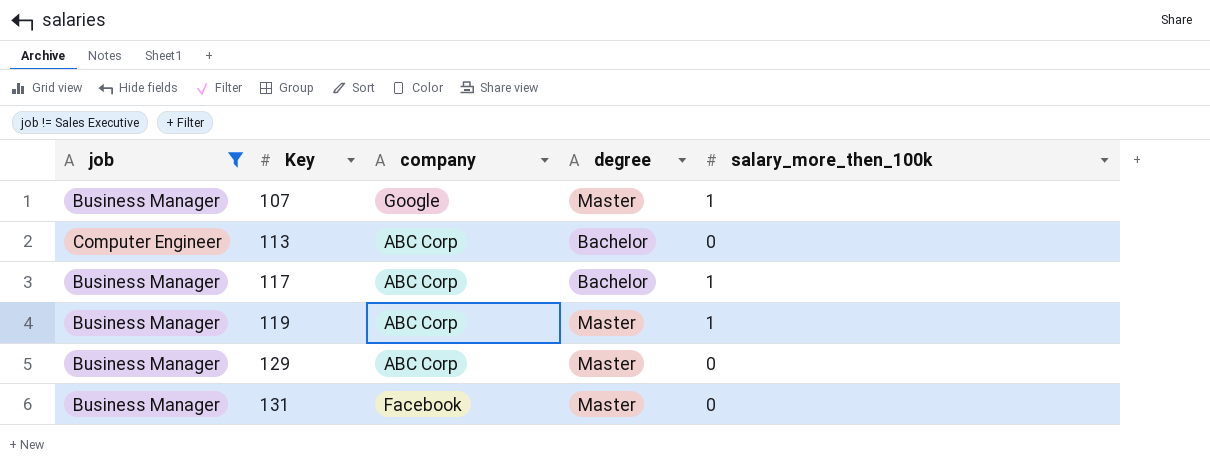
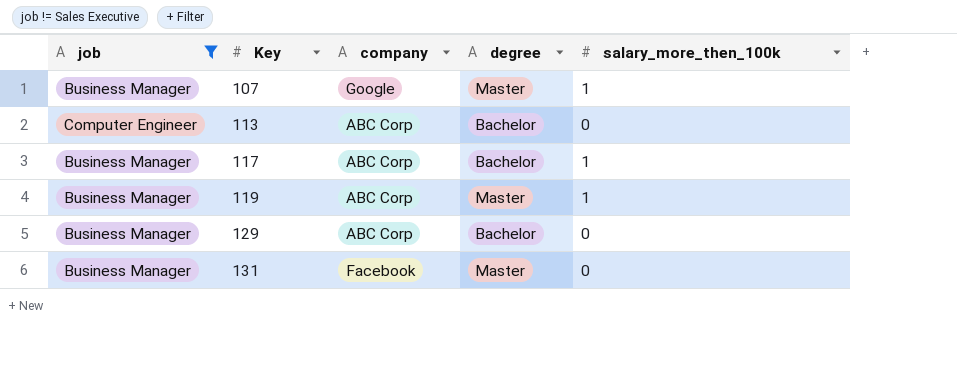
129 | degree: Master -> Bachelor

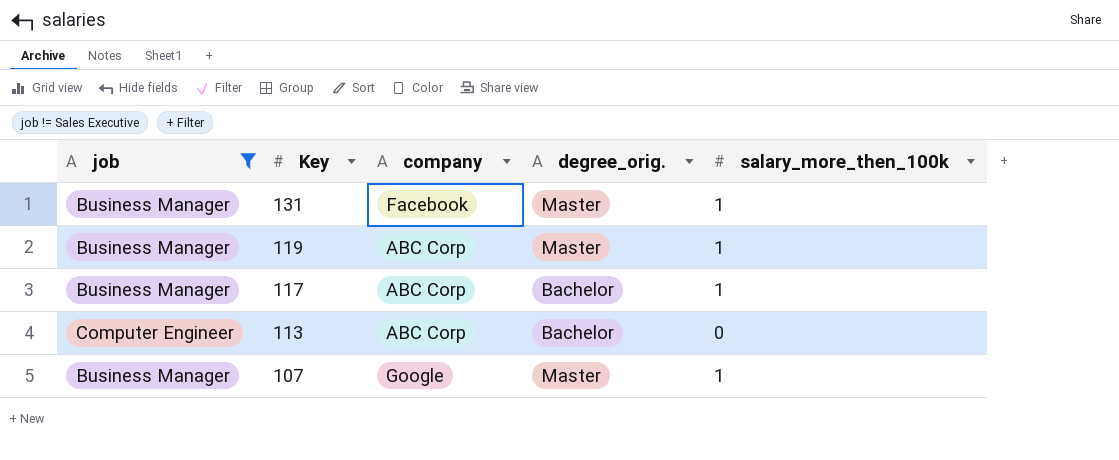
row order: Key ascending -> Key descending
column name: degree -> degree_orig.
row 129: Business Manager | ABC Corp | Bachelor | 0 -> none
131 | salary_more_then_100k: 0 -> 1

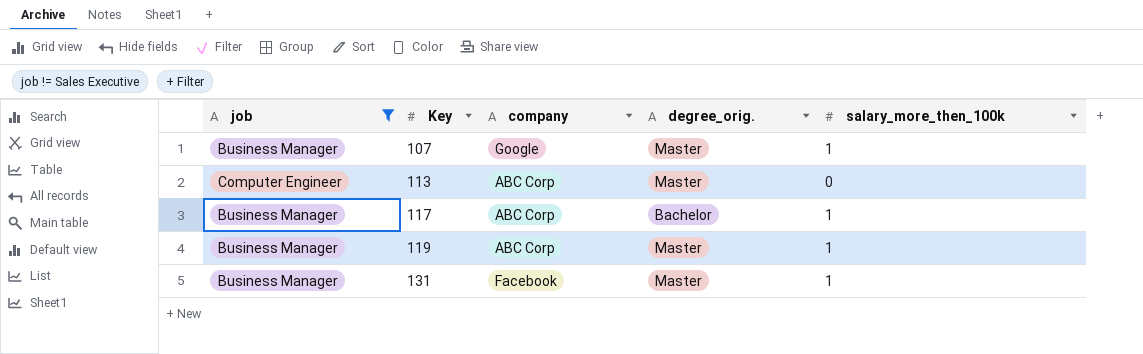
row order: Key descending -> Key ascending
113 | degree_orig.: Bachelor -> Master

